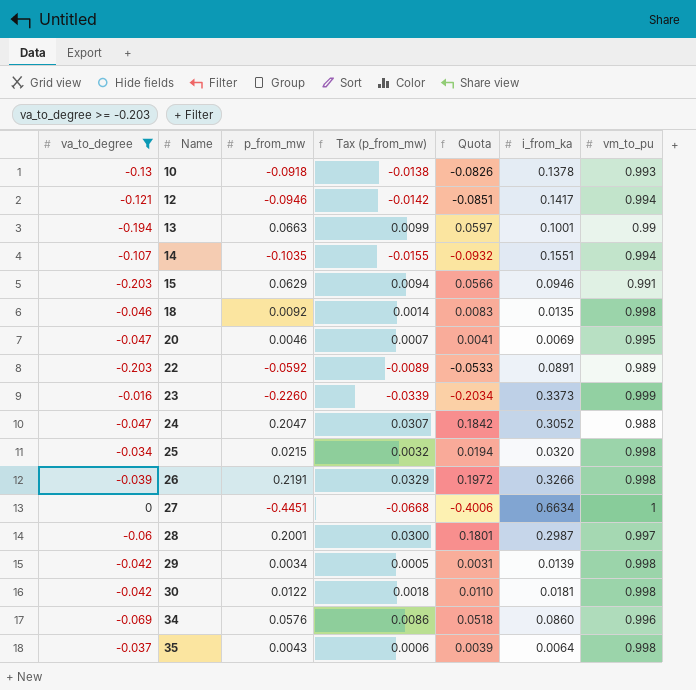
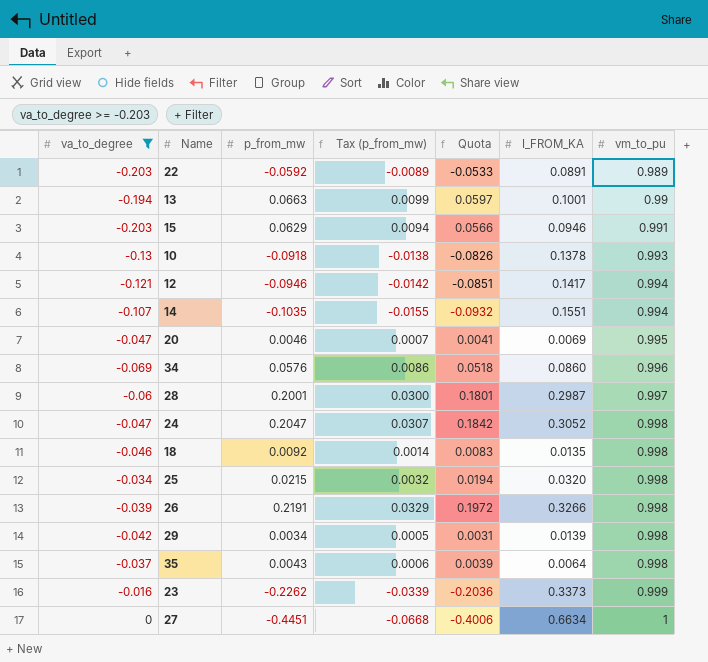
row order: Name ascending -> vm_to_pu ascending
column name: i_from_ka -> I_FROM_KA
row 30: -0.042 | 0.0122 | 0.0018 | 0.0110 | 0.0181 | 0.998 -> none
24 | vm_to_pu: 0.988 -> 0.998
23 | p_from_mw: -0.2260 -> -0.2262
23 | Quota: -0.2034 -> -0.2036

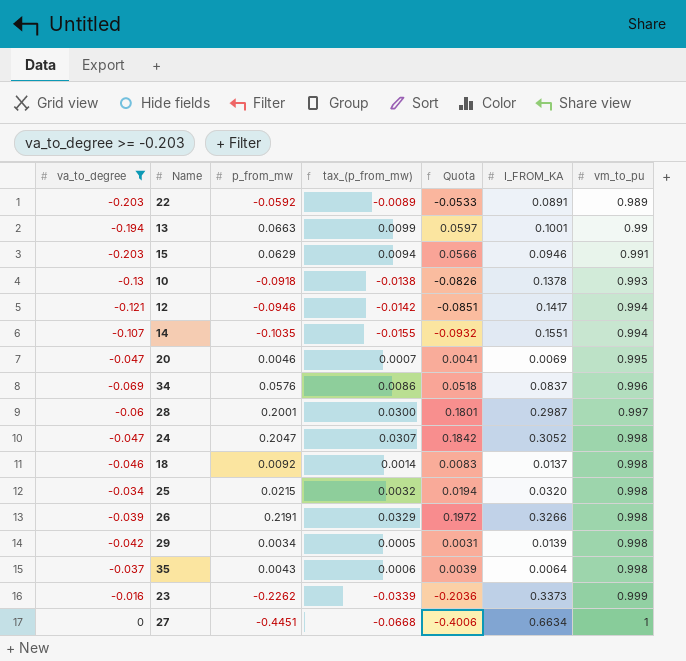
column name: Tax (p_from_mw) -> tax_(p_from_mw)
34 | I_FROM_KA: 0.0860 -> 0.0837
18 | I_FROM_KA: 0.0135 -> 0.0137

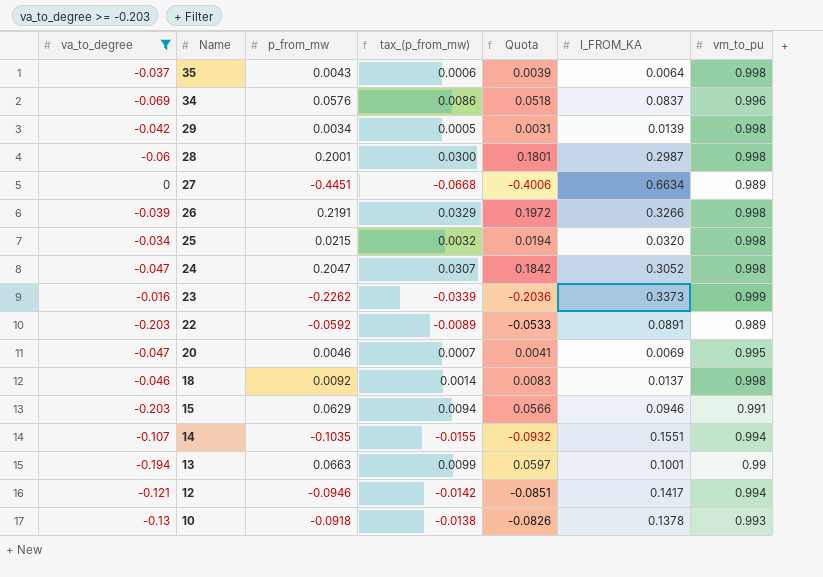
row order: vm_to_pu ascending -> Name descending
28 | vm_to_pu: 0.997 -> 0.998
27 | vm_to_pu: 1 -> 0.989

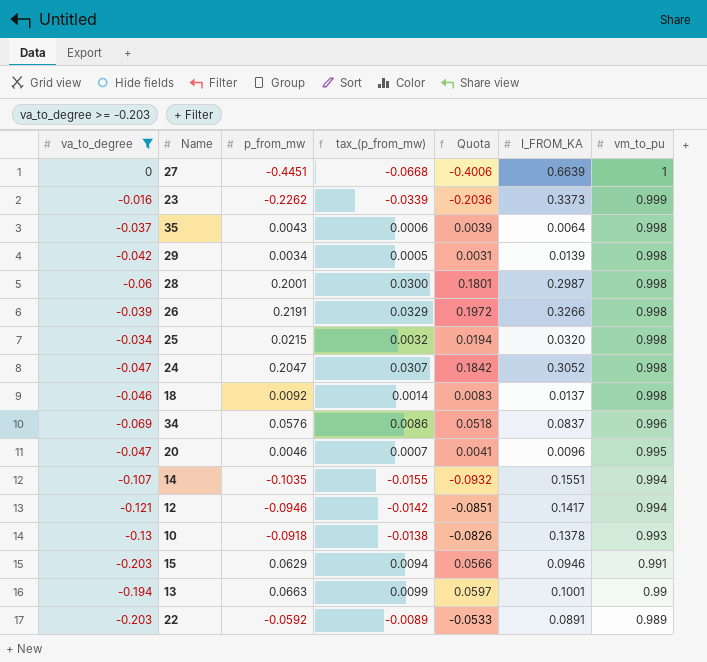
row order: Name descending -> vm_to_pu descending
27 | I_FROM_KA: 0.6634 -> 0.6639
27 | vm_to_pu: 0.989 -> 1
20 | I_FROM_KA: 0.0069 -> 0.0096

